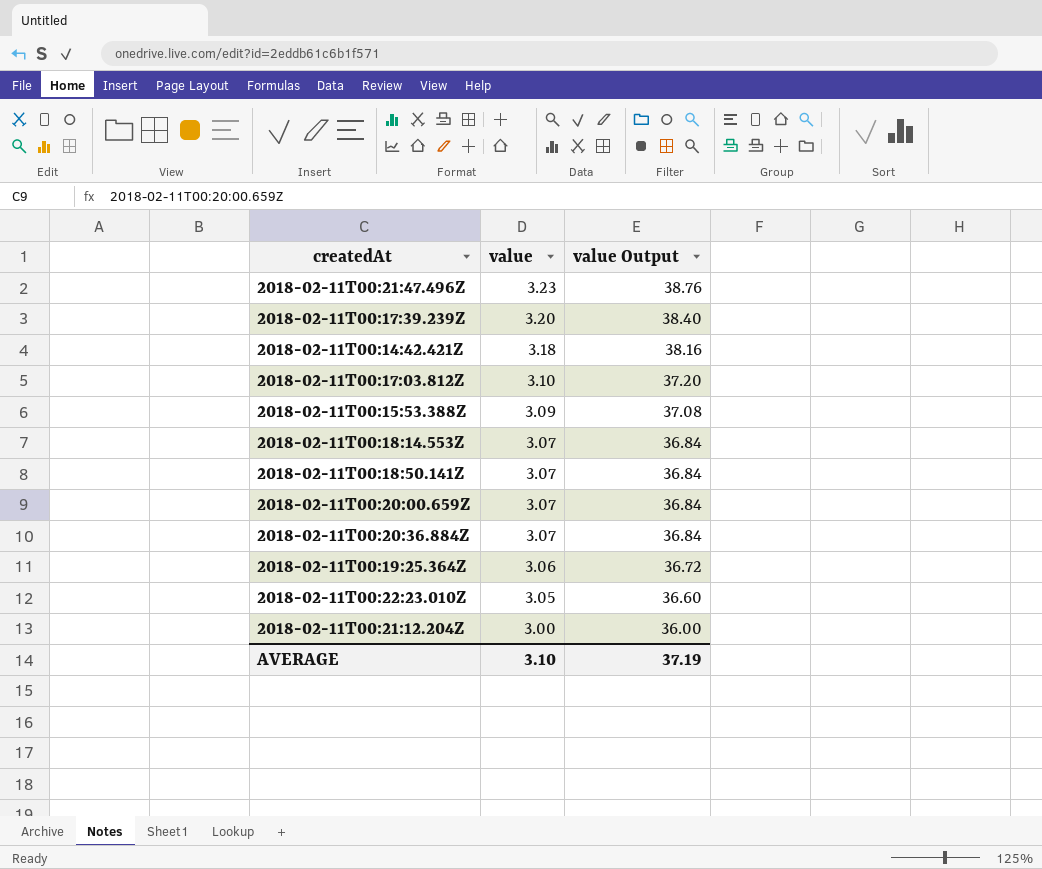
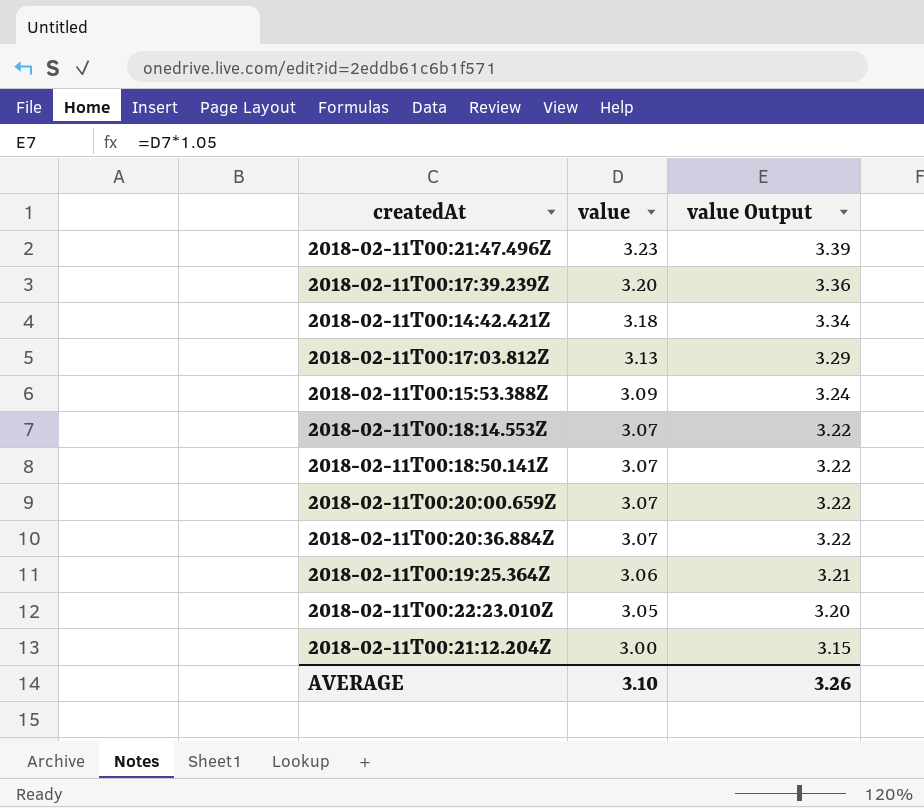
column value Output | formula: [value] * 12 -> [value] * 1.05
2018-02-11T00:17:03.812Z | value: 3.10 -> 3.13
AVERAGE | value Output: 37.19 -> 3.26

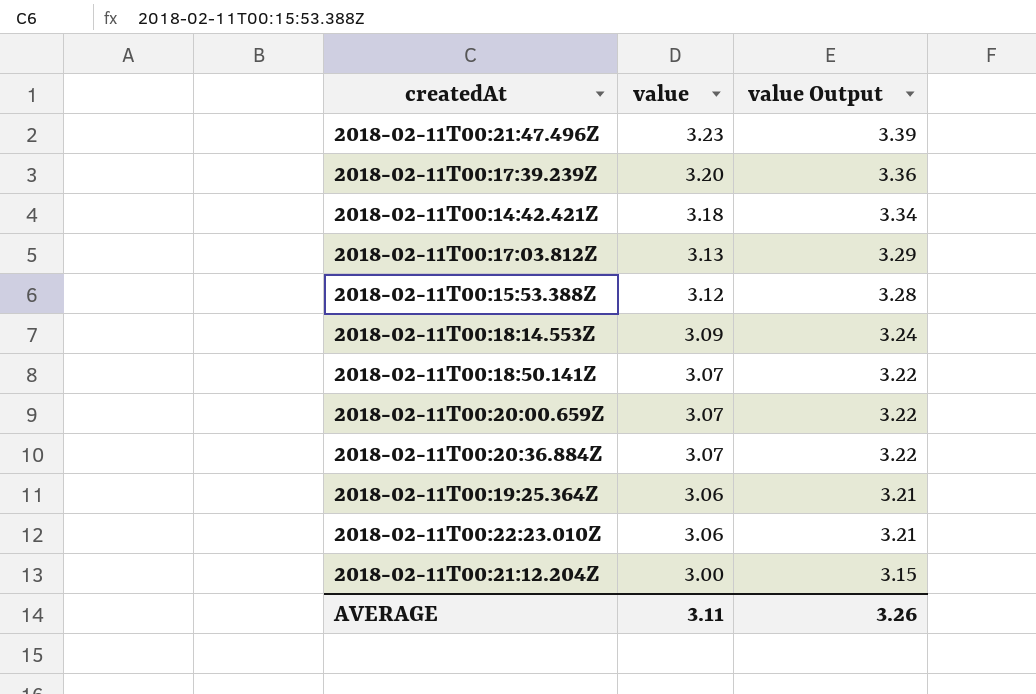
2018-02-11T00:15:53.388Z | value: 3.09 -> 3.12
2018-02-11T00:15:53.388Z | value Output: 3.24 -> 3.28
2018-02-11T00:18:14.553Z | value: 3.07 -> 3.09
2018-02-11T00:18:14.553Z | value Output: 3.22 -> 3.24
2018-02-11T00:22:23.010Z | value: 3.05 -> 3.06
2018-02-11T00:22:23.010Z | value Output: 3.20 -> 3.21
AVERAGE | value: 3.10 -> 3.11

